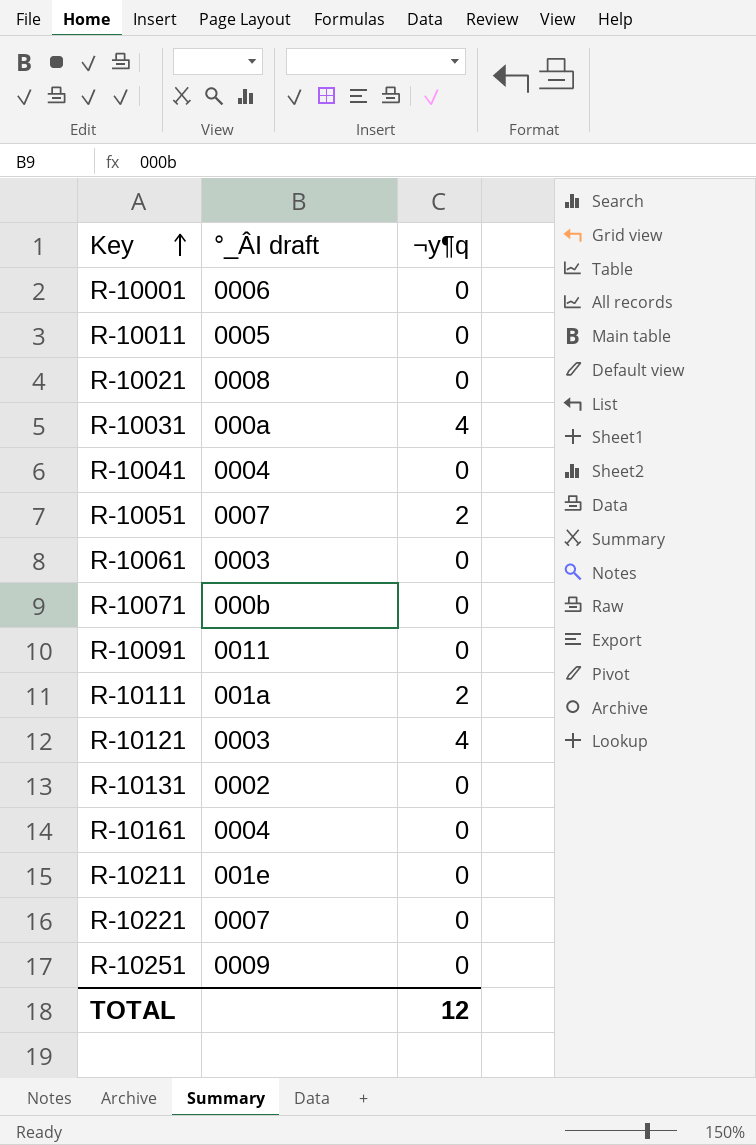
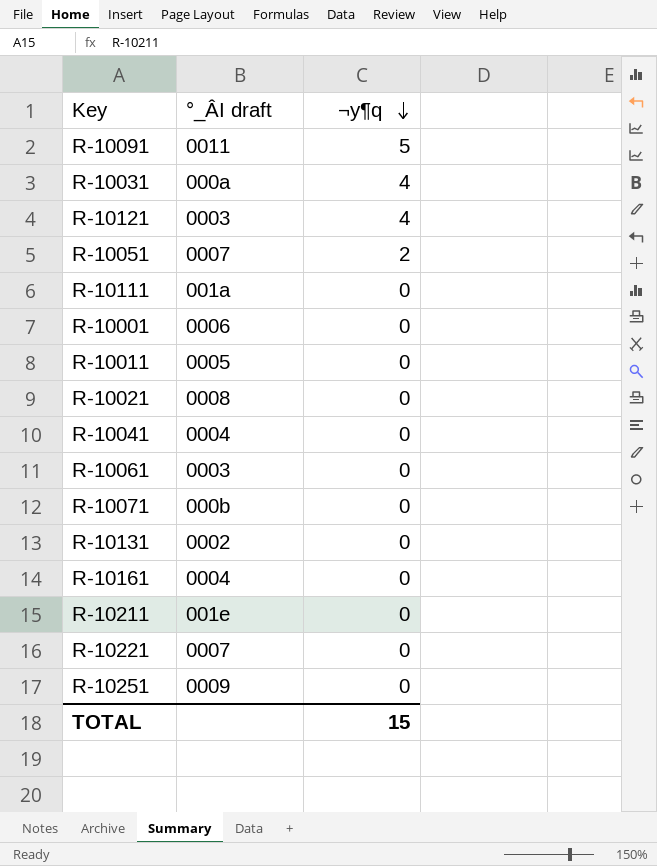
row order: Key ascending -> ¬y¶q descending
R-10091 | ¬y¶q: 0 -> 5
R-10111 | ¬y¶q: 2 -> 0
TOTAL | ¬y¶q: 12 -> 15

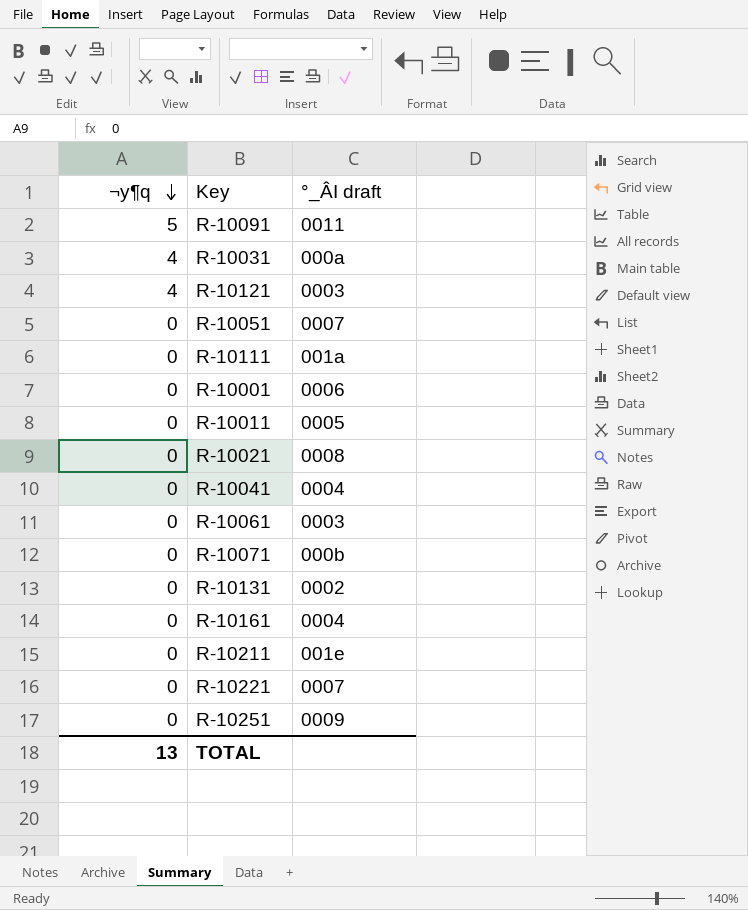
column ¬y¶q | position: 3 -> 1
R-10051 | ¬y¶q: 2 -> 0
TOTAL | ¬y¶q: 15 -> 13

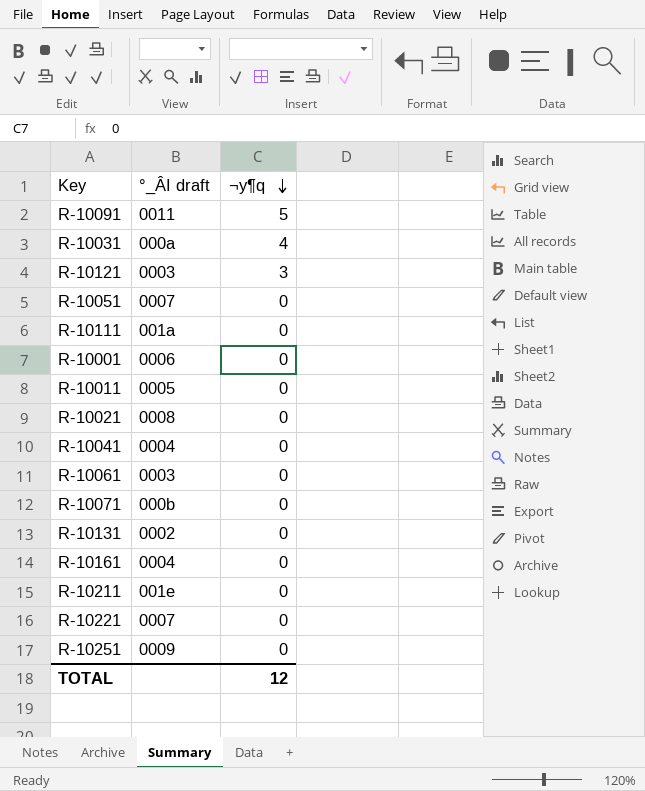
column ¬y¶q | position: 1 -> 3
R-10121 | ¬y¶q: 4 -> 3
TOTAL | ¬y¶q: 13 -> 12

